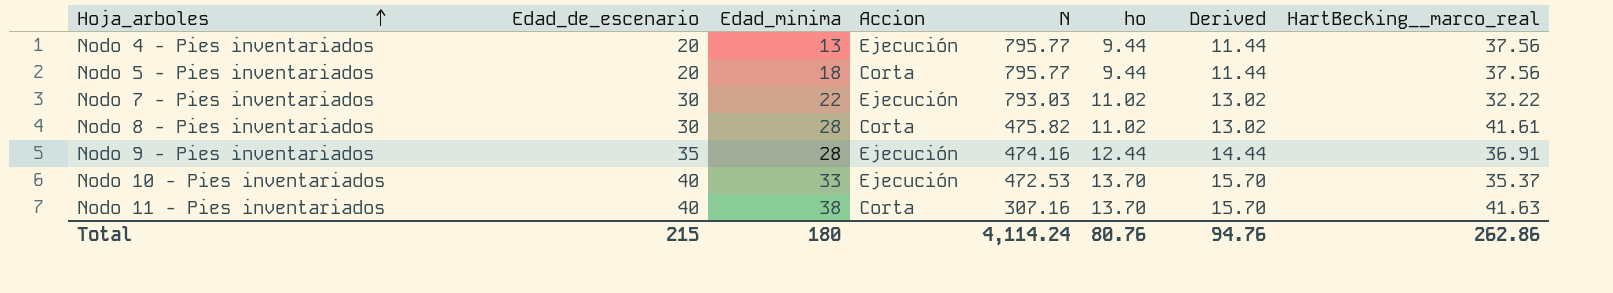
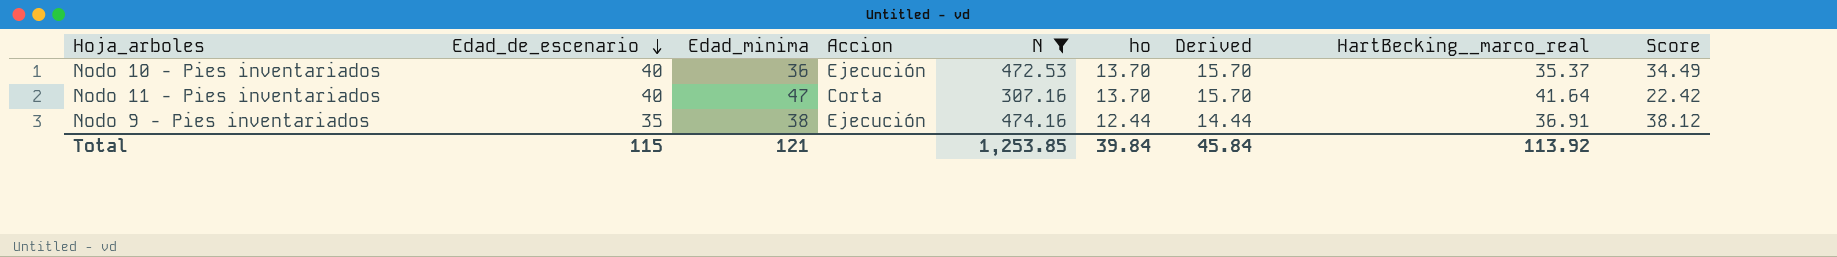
filter: none -> N <= 474.16
row order: Hoja_arboles ascending -> Edad_de_escenario descending
column Score | formula: none -> [N] / [ho]
Nodo 10 - Pies inventariados | Edad_minima: 33 -> 36
Nodo 11 - Pies inventariados | Edad_minima: 38 -> 47
Nodo 11 - Pies inventariados | HartBecking__marco_real: 41.63 -> 41.64
Nodo 9 - Pies inventariados | Edad_minima: 28 -> 38
Total | Edad_de_escenario: 215 -> 115
Total | Edad_minima: 180 -> 121
Total | N: 4,114.24 -> 1,253.85
Total | ho: 80.76 -> 39.84
Total | Derived: 94.76 -> 45.84
Total | HartBecking__marco_real: 262.86 -> 113.92

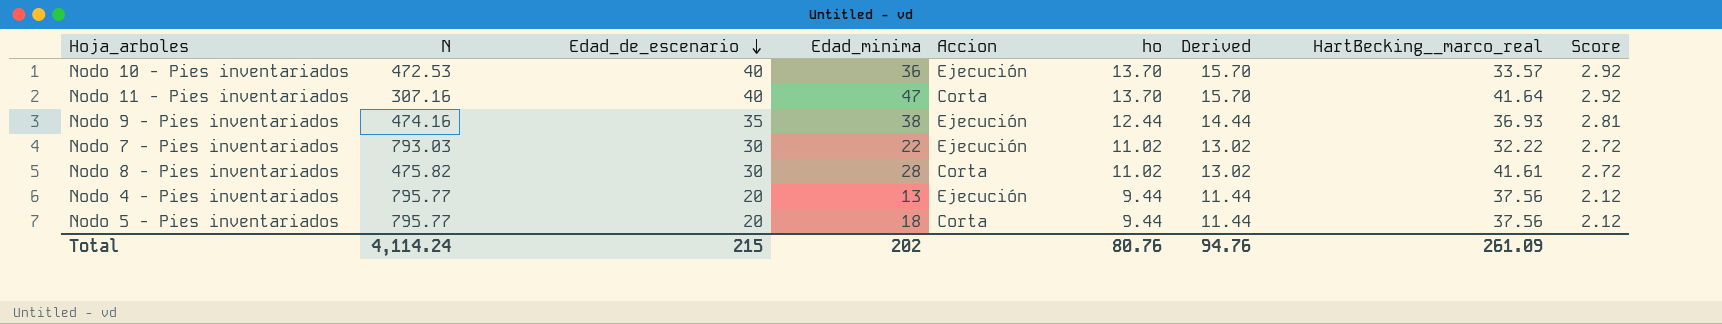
filter: N <= 474.16 -> none
column N | position: 5 -> 2
column Score | formula: [N] / [ho] -> [Edad_de_escenario] / [ho]
Nodo 10 - Pies inventariados | HartBecking__marco_real: 35.37 -> 33.57
Nodo 9 - Pies inventariados | HartBecking__marco_real: 36.91 -> 36.93
Total | N: 1,253.85 -> 4,114.24
Total | Edad_de_escenario: 115 -> 215
Total | Edad_minima: 121 -> 202
Total | ho: 39.84 -> 80.76
Total | Derived: 45.84 -> 94.76
Total | HartBecking__marco_real: 113.92 -> 261.09

